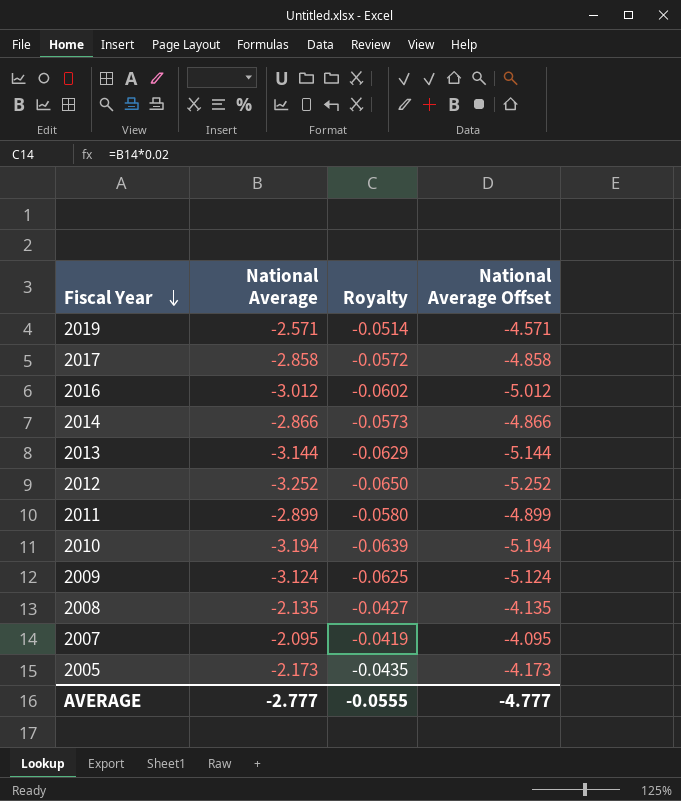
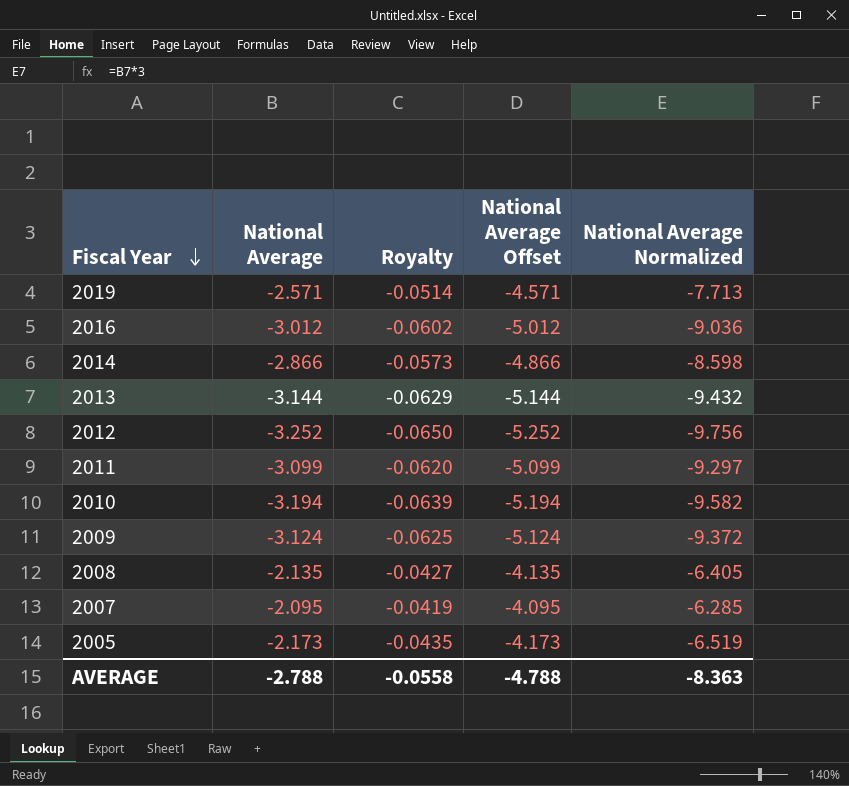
column National Average Normalized | formula: none -> [National Average] * 3
row 2017: -2.858 | -0.0572 | -4.858 -> none
2011 | National Average: -2.899 -> -3.099
2011 | Royalty: -0.0580 -> -0.0620
2011 | National Average Offset: -4.899 -> -5.099
AVERAGE | National Average: -2.777 -> -2.788
AVERAGE | Royalty: -0.0555 -> -0.0558
AVERAGE | National Average Offset: -4.777 -> -4.788

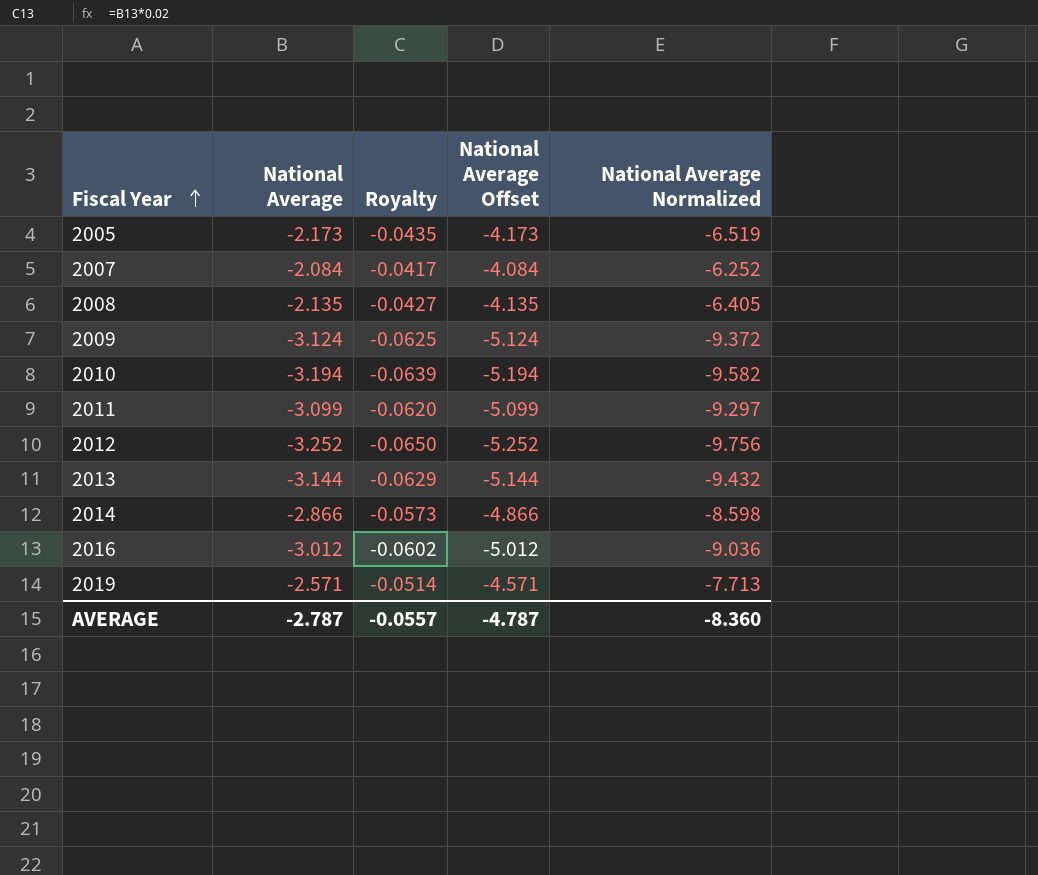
row order: Fiscal Year descending -> Fiscal Year ascending
2007 | National Average: -2.095 -> -2.084
2007 | Royalty: -0.0419 -> -0.0417
2007 | National Average Offset: -4.095 -> -4.084
2007 | National Average Normalized: -6.285 -> -6.252
AVERAGE | National Average: -2.788 -> -2.787
AVERAGE | Royalty: -0.0558 -> -0.0557
AVERAGE | National Average Offset: -4.788 -> -4.787
AVERAGE | National Average Normalized: -8.363 -> -8.360

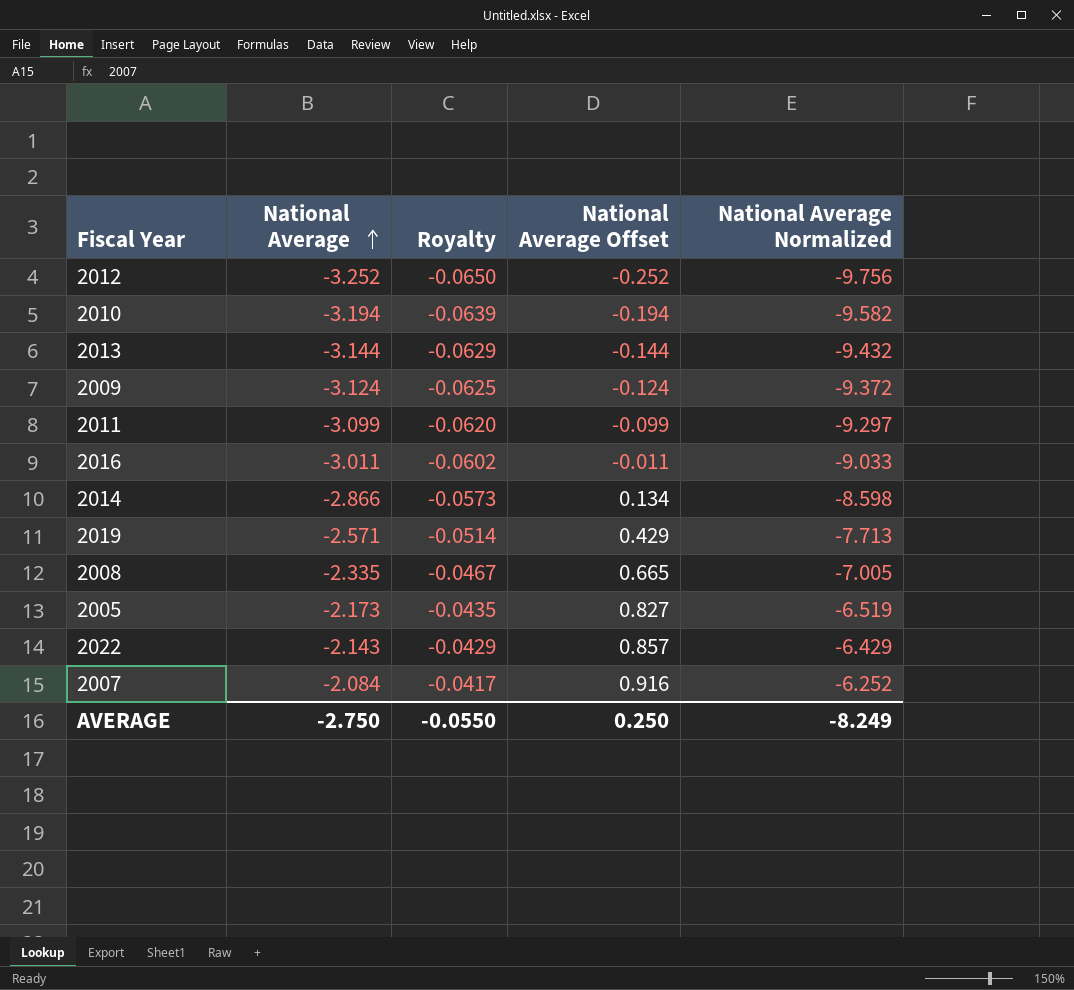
row order: Fiscal Year ascending -> National Average ascending
column National Average Offset | formula: [National Average] - 2 -> [National Average] + 3
2016 | National Average: -3.012 -> -3.011
2016 | National Average Normalized: -9.036 -> -9.033
2008 | National Average: -2.135 -> -2.335
2008 | Royalty: -0.0427 -> -0.0467
2008 | National Average Normalized: -6.405 -> -7.005
row 2022: none -> -2.143 | -0.0429 | 0.857 | -6.429
AVERAGE | National Average: -2.787 -> -2.750
AVERAGE | Royalty: -0.0557 -> -0.0550
AVERAGE | National Average Offset: -4.787 -> 0.250
AVERAGE | National Average Normalized: -8.360 -> -8.249

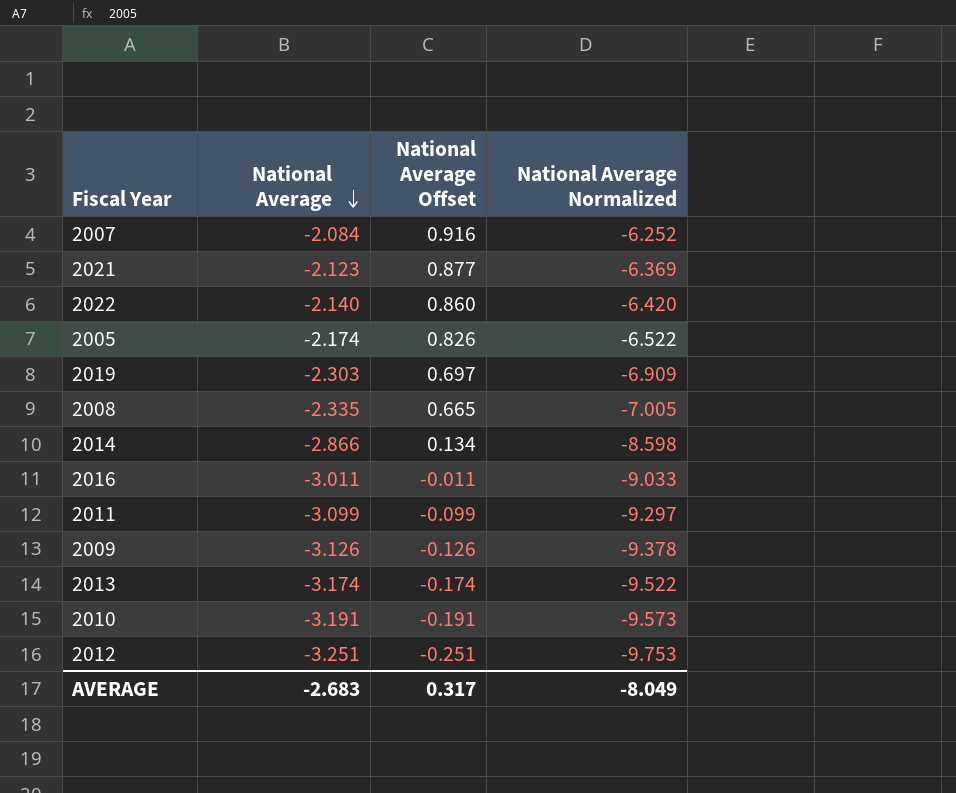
row order: National Average ascending -> National Average descending
column Royalty | formula: [National Average] * 0.02 -> none
row 2021: none -> -2.123 | 0.877 | -6.369
2022 | National Average: -2.143 -> -2.140
2022 | National Average Offset: 0.857 -> 0.860
2022 | National Average Normalized: -6.429 -> -6.420
2005 | National Average: -2.173 -> -2.174
2005 | National Average Offset: 0.827 -> 0.826
2005 | National Average Normalized: -6.519 -> -6.522
2019 | National Average: -2.571 -> -2.303
2019 | National Average Offset: 0.429 -> 0.697
2019 | National Average Normalized: -7.713 -> -6.909
2009 | National Average: -3.124 -> -3.126
2009 | National Average Offset: -0.124 -> -0.126
2009 | National Average Normalized: -9.372 -> -9.378
2013 | National Average: -3.144 -> -3.174
2013 | National Average Offset: -0.144 -> -0.174
2013 | National Average Normalized: -9.432 -> -9.522
2010 | National Average: -3.194 -> -3.191
2010 | National Average Offset: -0.194 -> -0.191
2010 | National Average Normalized: -9.582 -> -9.573
2012 | National Average: -3.252 -> -3.251
2012 | National Average Offset: -0.252 -> -0.251
2012 | National Average Normalized: -9.756 -> -9.753
AVERAGE | National Average: -2.750 -> -2.683
AVERAGE | National Average Offset: 0.250 -> 0.317
AVERAGE | National Average Normalized: -8.249 -> -8.049

